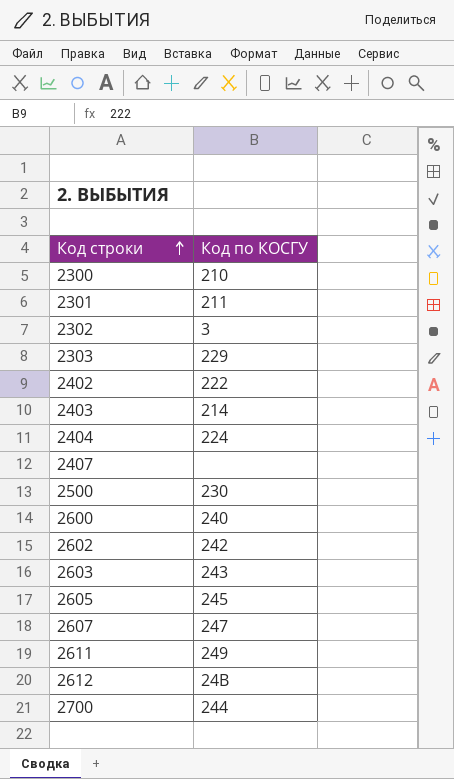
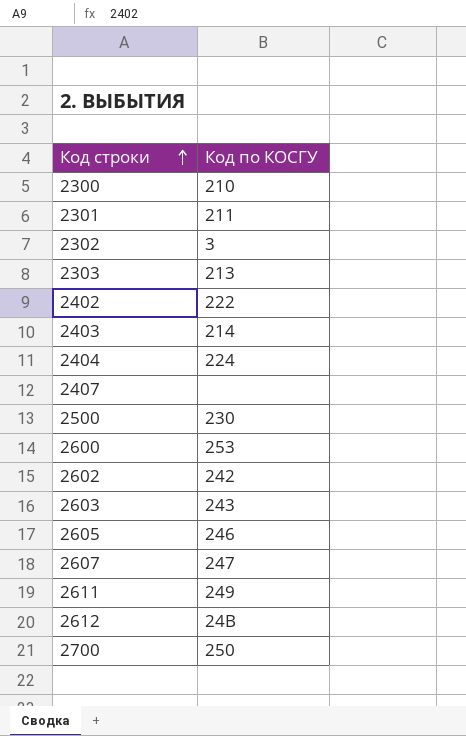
2303 | Код по КОСГУ: 229 -> 213
2600 | Код по КОСГУ: 240 -> 253
2605 | Код по КОСГУ: 245 -> 246
2700 | Код по КОСГУ: 244 -> 250

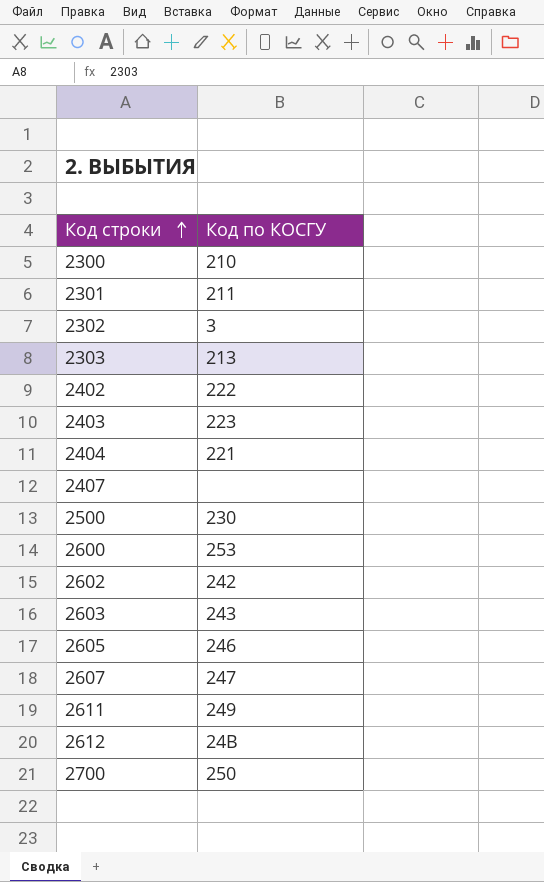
2403 | Код по КОСГУ: 214 -> 223
2404 | Код по КОСГУ: 224 -> 221

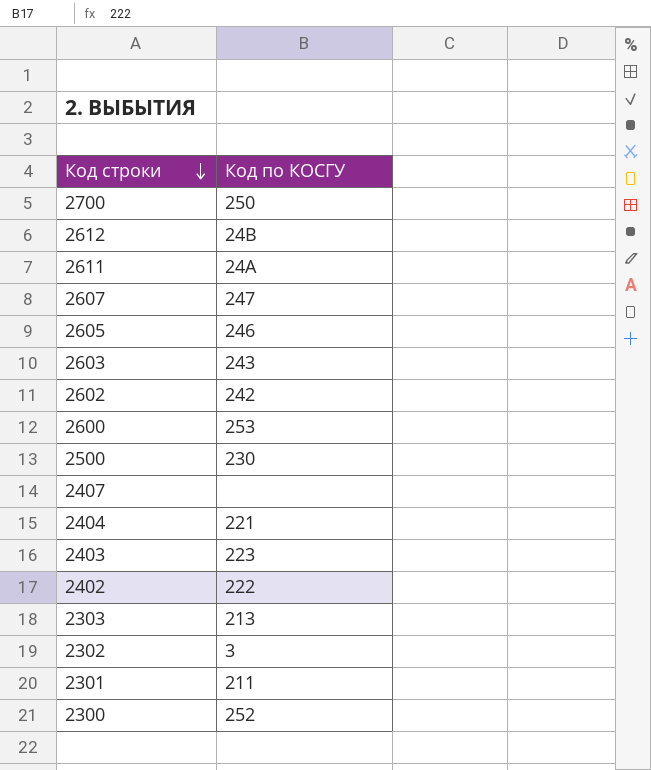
row order: Код строки ascending -> Код строки descending
2611 | Код по КОСГУ: 249 -> 24А
2300 | Код по КОСГУ: 210 -> 252

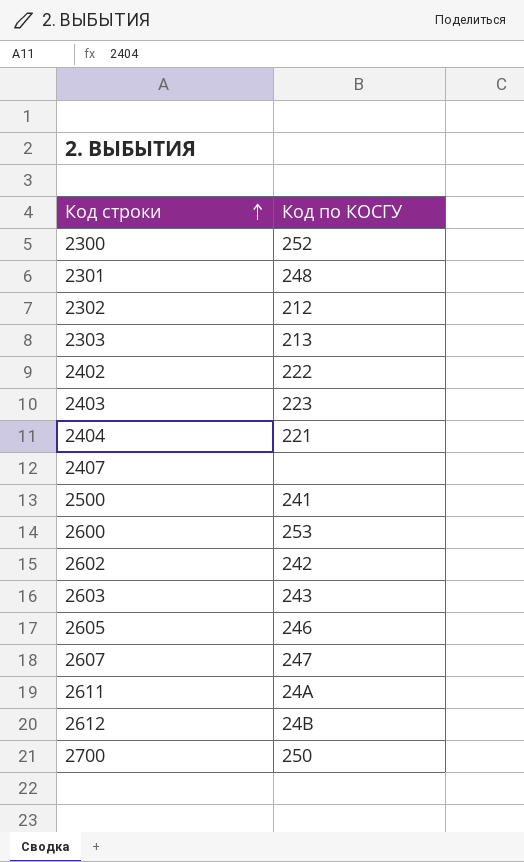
row order: Код строки descending -> Код строки ascending
2301 | Код по КОСГУ: 211 -> 248
2302 | Код по КОСГУ: 3 -> 212
2500 | Код по КОСГУ: 230 -> 241

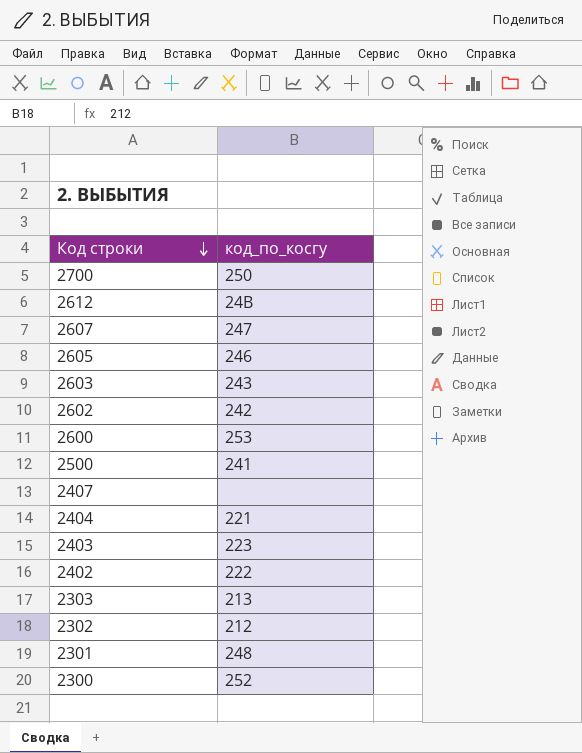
row order: Код строки ascending -> Код строки descending
column name: Код по КОСГУ -> код_по_косгу
row 2611: 24А -> none

